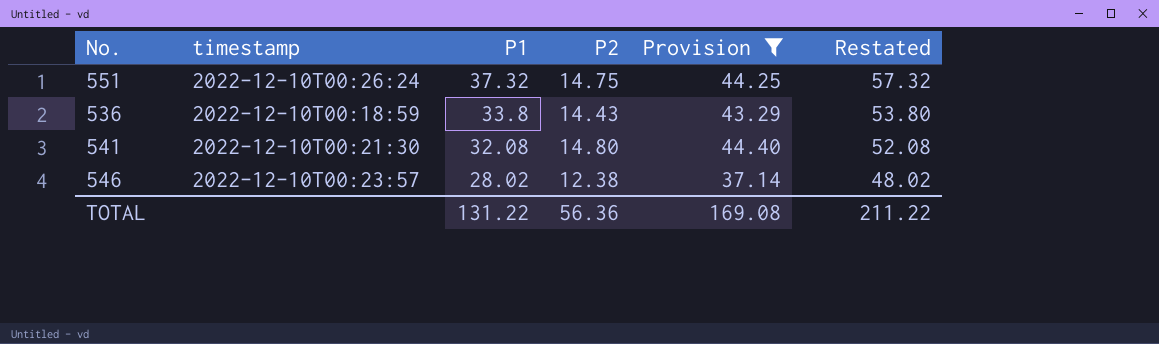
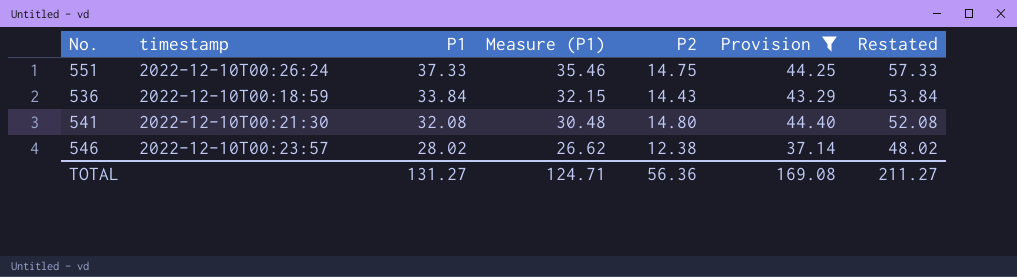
column Measure (P1) | formula: none -> [P1] * 0.95
551 | P1: 37.32 -> 37.33
551 | Restated: 57.32 -> 57.33
536 | P1: 33.8 -> 33.84
536 | Restated: 53.80 -> 53.84
TOTAL | P1: 131.22 -> 131.27
TOTAL | Restated: 211.22 -> 211.27

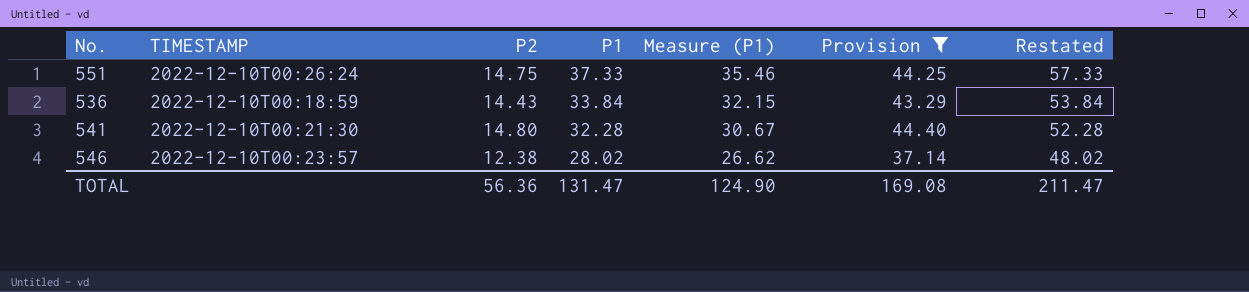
column name: timestamp -> TIMESTAMP
column P2 | position: 5 -> 3
541 | P1: 32.08 -> 32.28
541 | Measure (P1): 30.48 -> 30.67
541 | Restated: 52.08 -> 52.28
TOTAL | P1: 131.27 -> 131.47
TOTAL | Measure (P1): 124.71 -> 124.90
TOTAL | Restated: 211.27 -> 211.47

